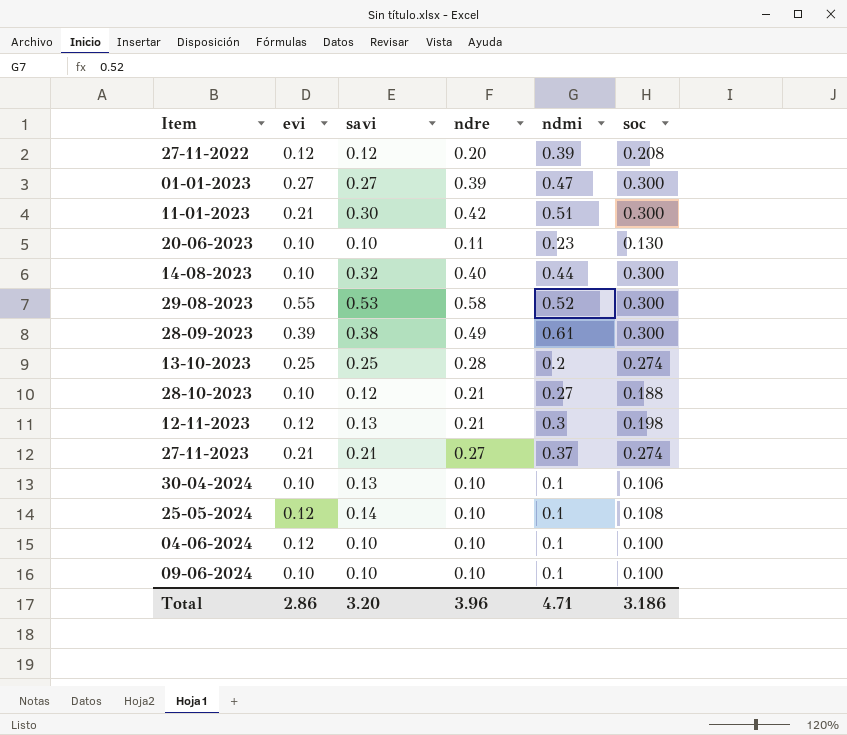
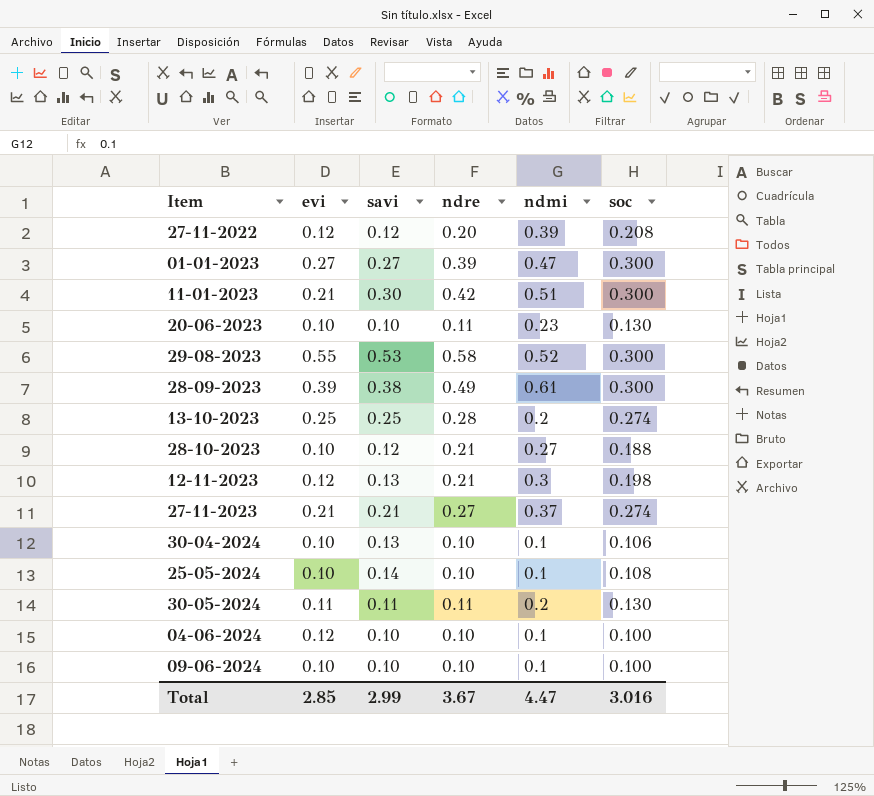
row 14-08-2023: 0.10 | 0.32 | 0.40 | 0.44 | 0.300 -> none
25-05-2024 | evi: 0.12 -> 0.10
row 30-05-2024: none -> 0.11 | 0.11 | 0.11 | 0.2 | 0.130
Total | evi: 2.86 -> 2.85
Total | savi: 3.20 -> 2.99
Total | ndre: 3.96 -> 3.67
Total | ndmi: 4.71 -> 4.47
Total | soc: 3.186 -> 3.016

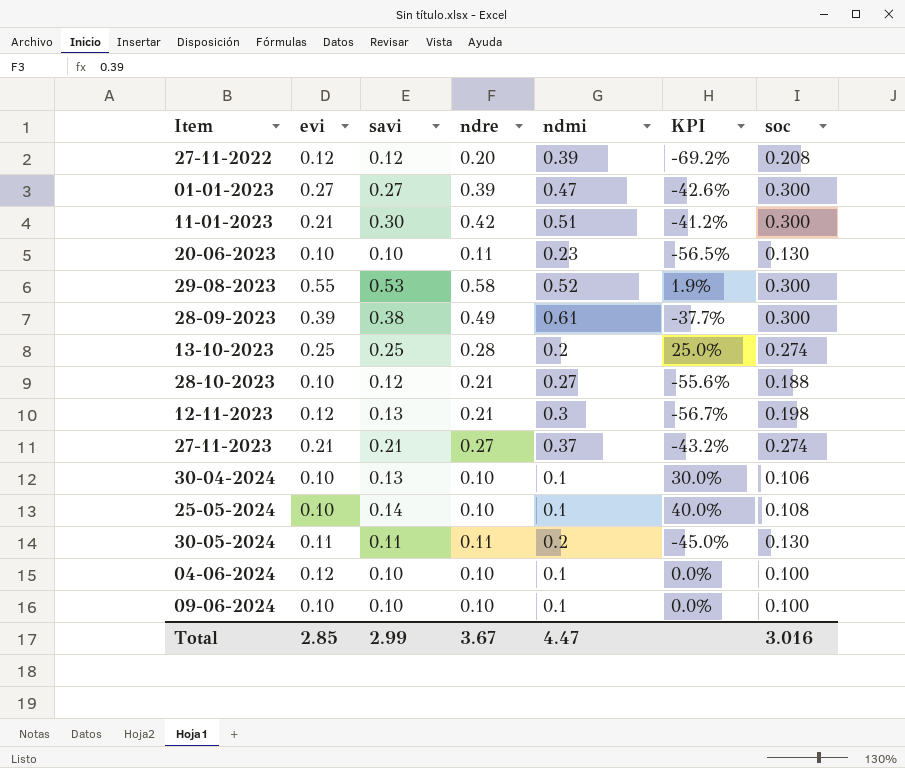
column KPI | formula: none -> ([savi] - [ndmi]) / [ndmi]

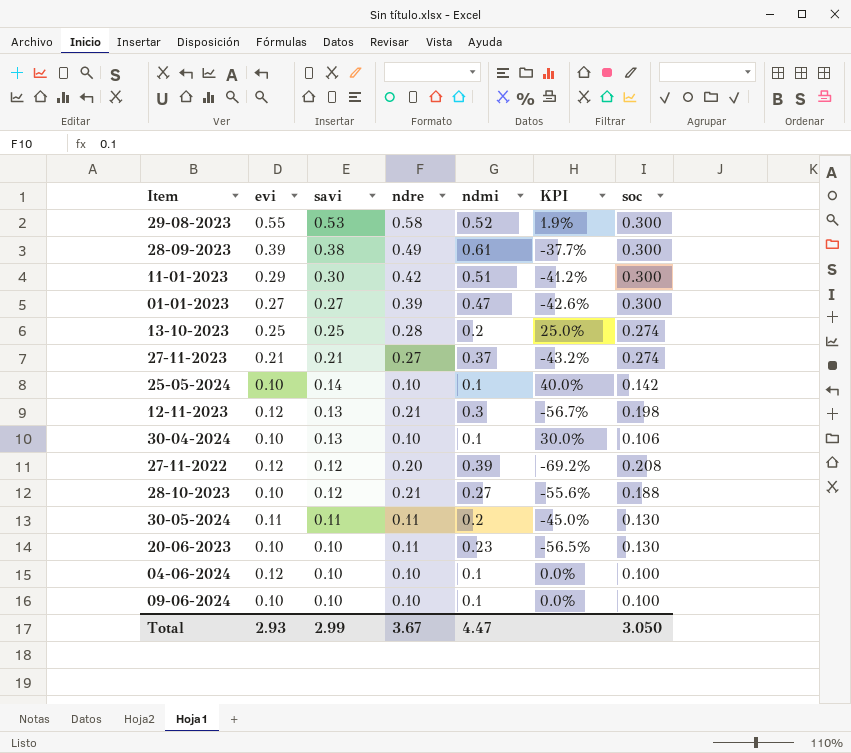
row order: Item ascending -> savi descending
11-01-2023 | evi: 0.21 -> 0.29
25-05-2024 | soc: 0.108 -> 0.142
Total | evi: 2.85 -> 2.93
Total | soc: 3.016 -> 3.050

